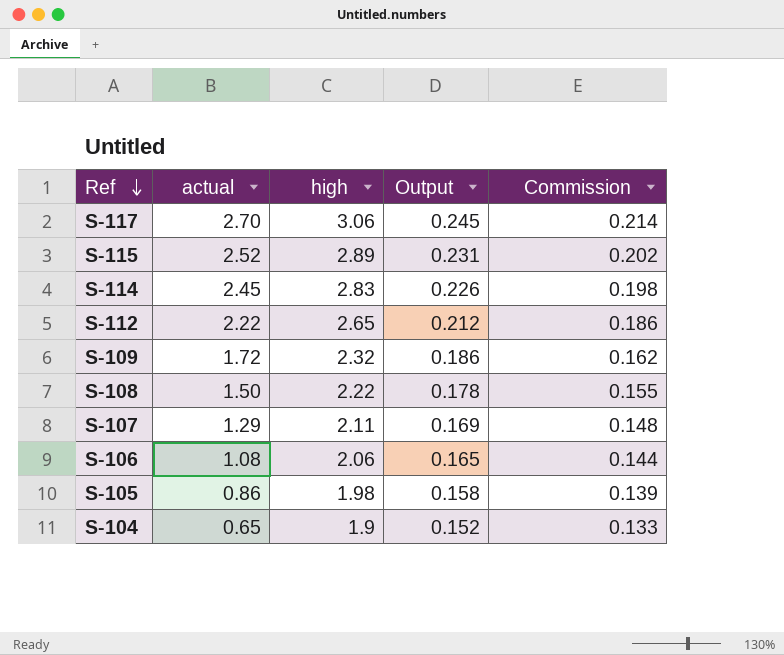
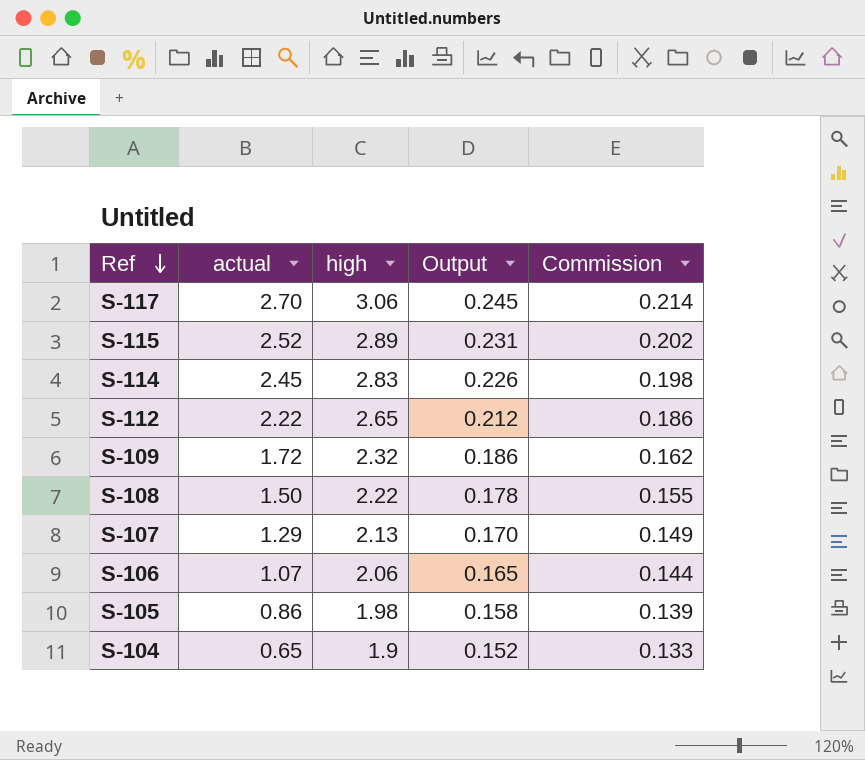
S-107 | high: 2.11 -> 2.13
S-107 | Output: 0.169 -> 0.170
S-107 | Commission: 0.148 -> 0.149
S-106 | actual: 1.08 -> 1.07

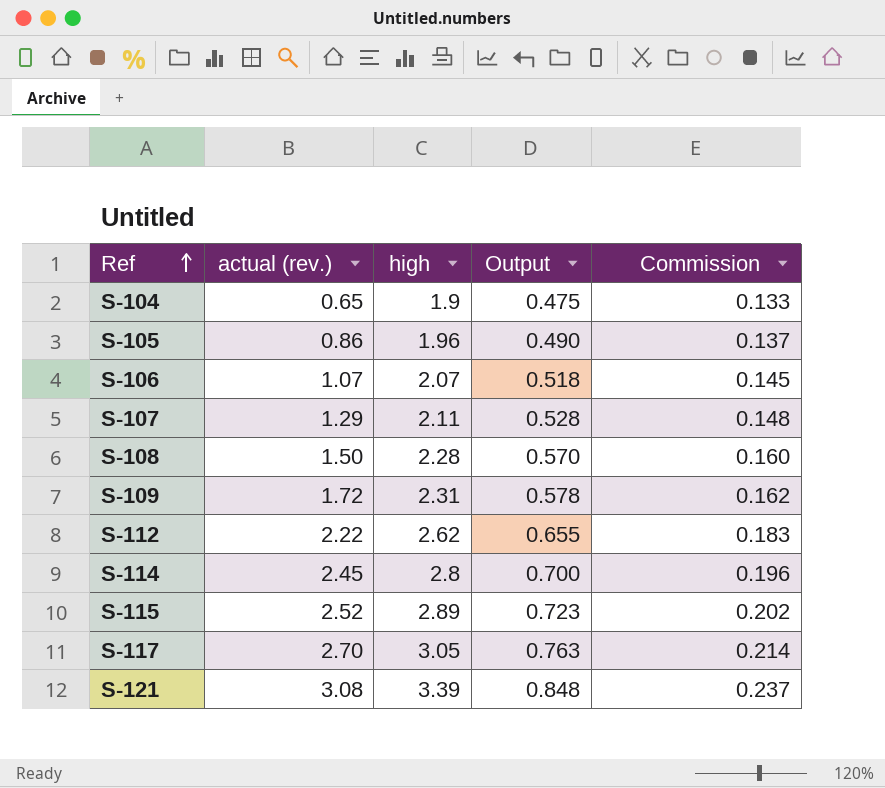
row order: Ref descending -> Ref ascending
column name: actual -> actual (rev.)
column Output | formula: [high] * 0.08 -> [high] * 0.25
S-105 | high: 1.98 -> 1.96
S-105 | Commission: 0.139 -> 0.137
S-106 | high: 2.06 -> 2.07
S-106 | Commission: 0.144 -> 0.145
S-107 | high: 2.13 -> 2.11
S-107 | Commission: 0.149 -> 0.148
S-108 | high: 2.22 -> 2.28
S-108 | Commission: 0.155 -> 0.160
S-109 | high: 2.32 -> 2.31
S-112 | high: 2.65 -> 2.62
S-112 | Commission: 0.186 -> 0.183
S-114 | high: 2.83 -> 2.8
S-114 | Commission: 0.198 -> 0.196
S-117 | high: 3.06 -> 3.05
row S-121: none -> 3.08 | 3.39 | 0.848 | 0.237

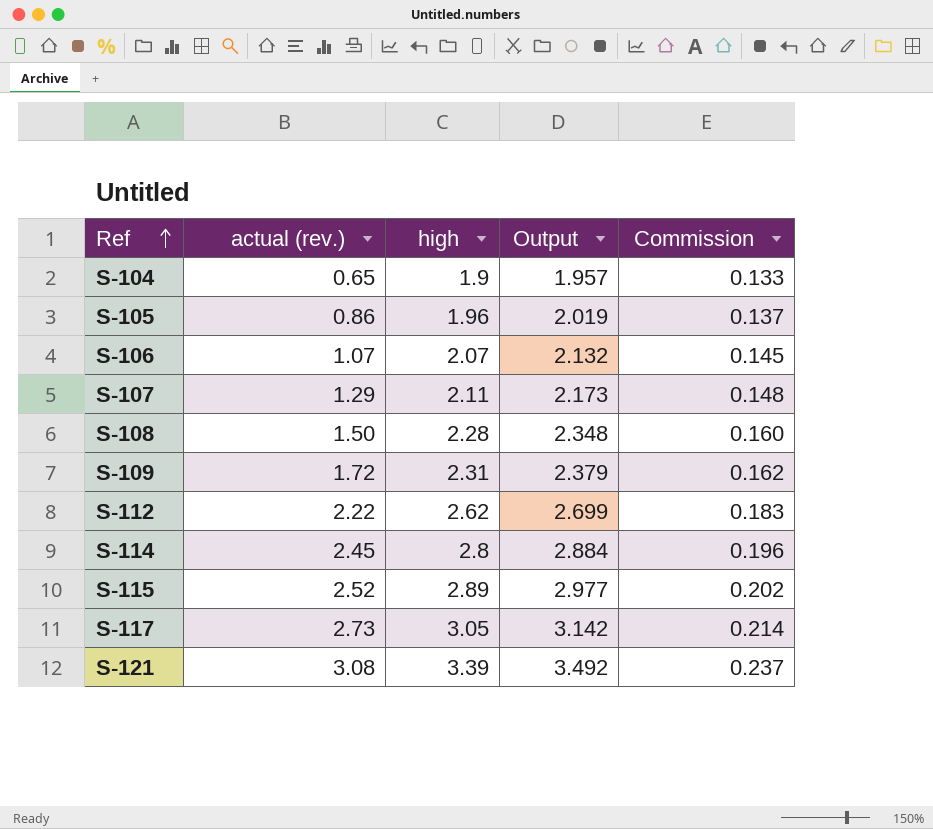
column Output | formula: [high] * 0.25 -> [high] * 1.03
S-117 | actual (rev.): 2.70 -> 2.73

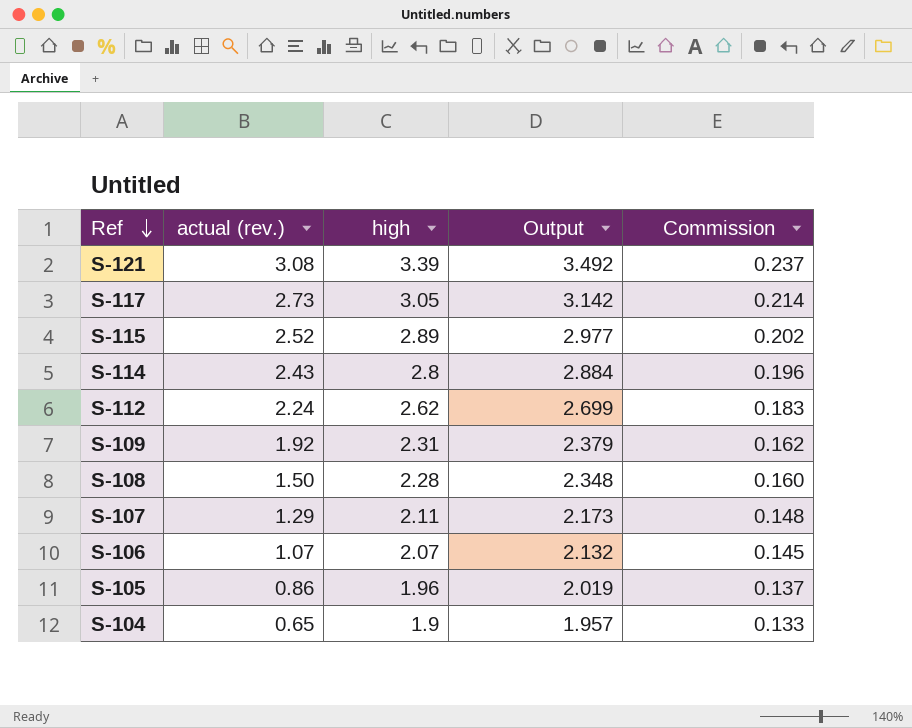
row order: Ref ascending -> Ref descending
S-114 | actual (rev.): 2.45 -> 2.43
S-112 | actual (rev.): 2.22 -> 2.24
S-109 | actual (rev.): 1.72 -> 1.92

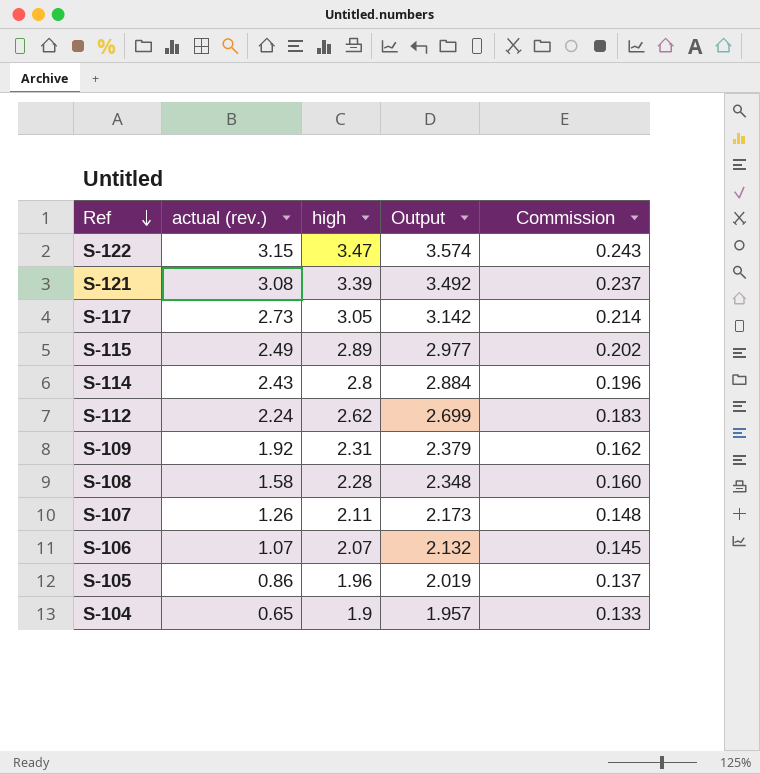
row S-122: none -> 3.15 | 3.47 | 3.574 | 0.243
S-115 | actual (rev.): 2.52 -> 2.49
S-108 | actual (rev.): 1.50 -> 1.58
S-107 | actual (rev.): 1.29 -> 1.26

